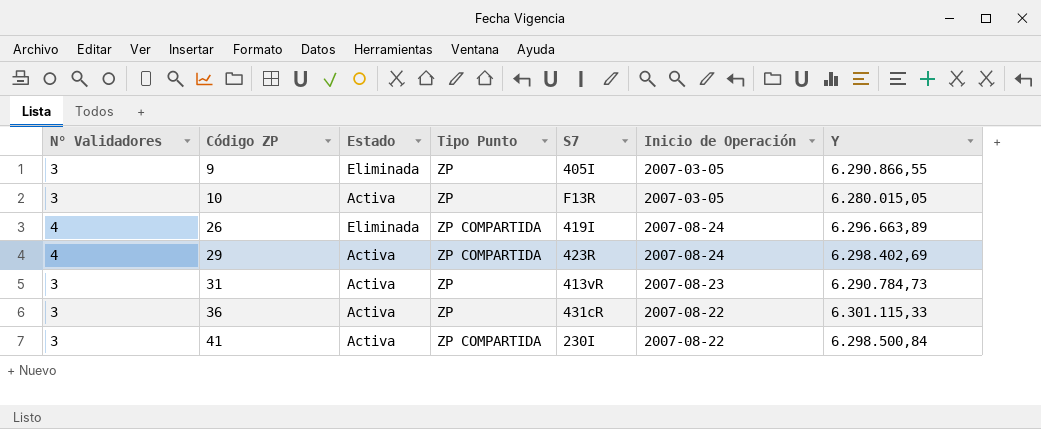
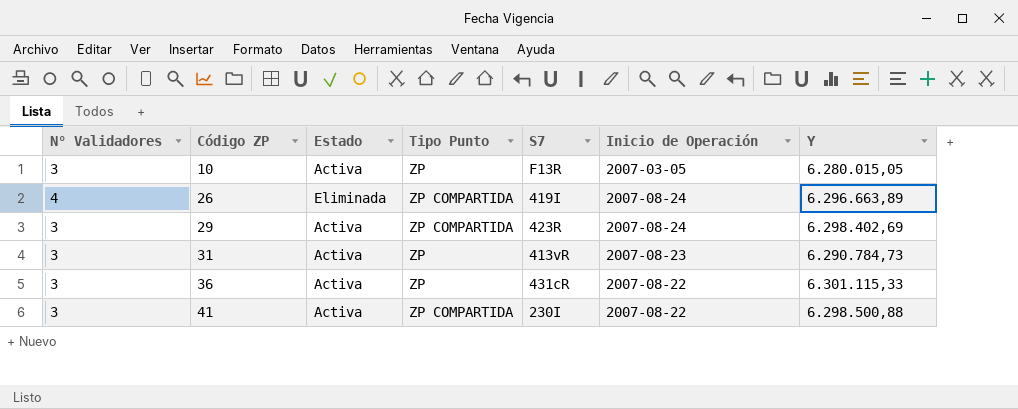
row 9: 3 | Eliminada | ZP | 405I | 2007-03-05 | 6.290.866,55 -> none
29 | N° Validadores: 4 -> 3
41 | Y: 6.298.500,84 -> 6.298.500,88

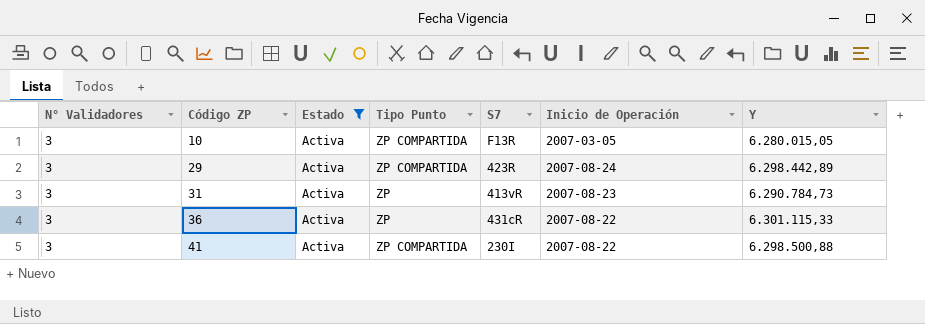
filter: none -> Estado = Activa
10 | Tipo Punto: ZP -> ZP COMPARTIDA
29 | Y: 6.298.402,69 -> 6.298.442,89

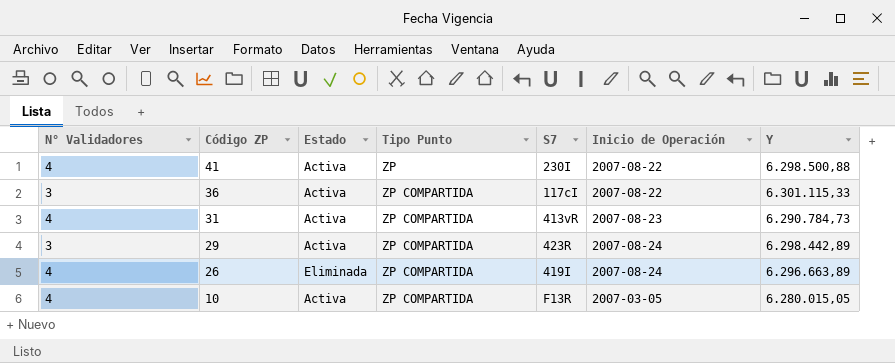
filter: Estado = Activa -> none
row order: Código ZP ascending -> Código ZP descending
41 | N° Validadores: 3 -> 4
41 | Tipo Punto: ZP COMPARTIDA -> ZP
36 | Tipo Punto: ZP -> ZP COMPARTIDA
36 | S7: 431cR -> 117cI
31 | N° Validadores: 3 -> 4
31 | Tipo Punto: ZP -> ZP COMPARTIDA
10 | N° Validadores: 3 -> 4

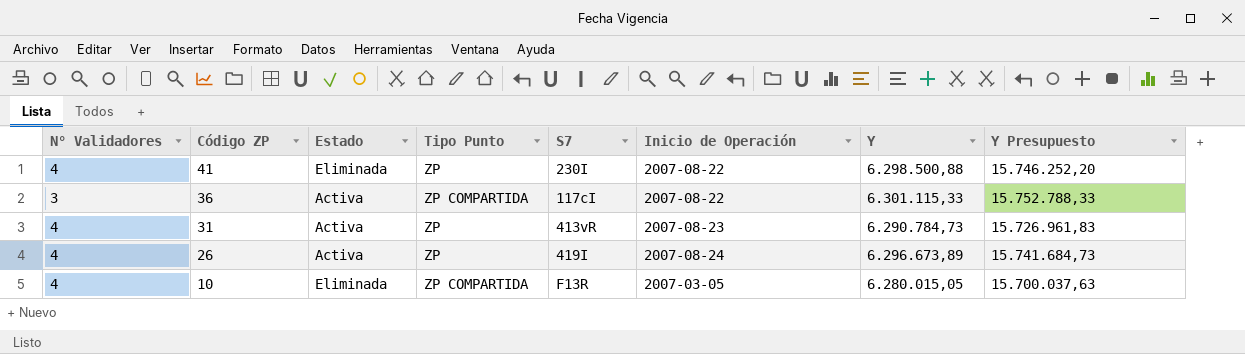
column Y Presupuesto | formula: none -> [Y] * 2,5
row 29: 3 | Activa | ZP COMPARTIDA | 423R | 2007-08-24 | 6.298.442,89 -> none
41 | Estado: Activa -> Eliminada
31 | Tipo Punto: ZP COMPARTIDA -> ZP
26 | Estado: Eliminada -> Activa
26 | Tipo Punto: ZP COMPARTIDA -> ZP
26 | Y: 6.296.663,89 -> 6.296.673,89
10 | Estado: Activa -> Eliminada

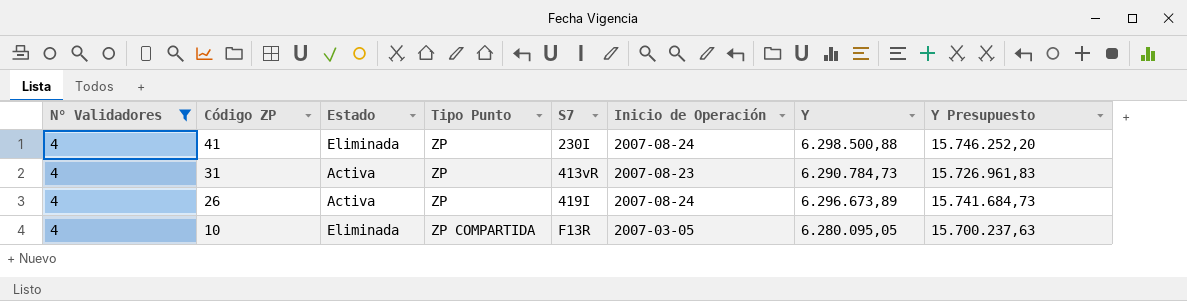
filter: none -> N° Validadores = 4
41 | Inicio de Operación: 2007-08-22 -> 2007-08-24
10 | Y: 6.280.015,05 -> 6.280.095,05
10 | Y Presupuesto: 15.700.037,63 -> 15.700.237,63

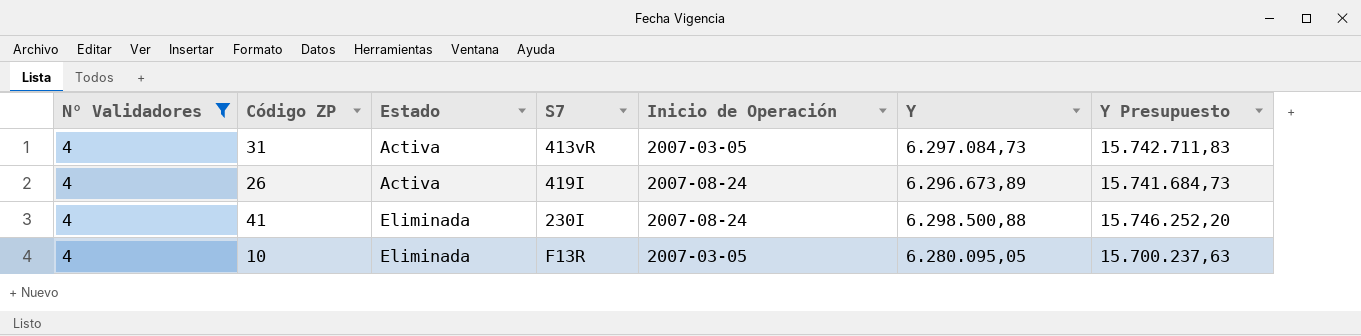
row order: Código ZP descending -> Estado ascending
column Tipo Punto | position: 4 -> none
31 | Inicio de Operación: 2007-08-23 -> 2007-03-05
31 | Y: 6.290.784,73 -> 6.297.084,73
31 | Y Presupuesto: 15.726.961,83 -> 15.742.711,83

